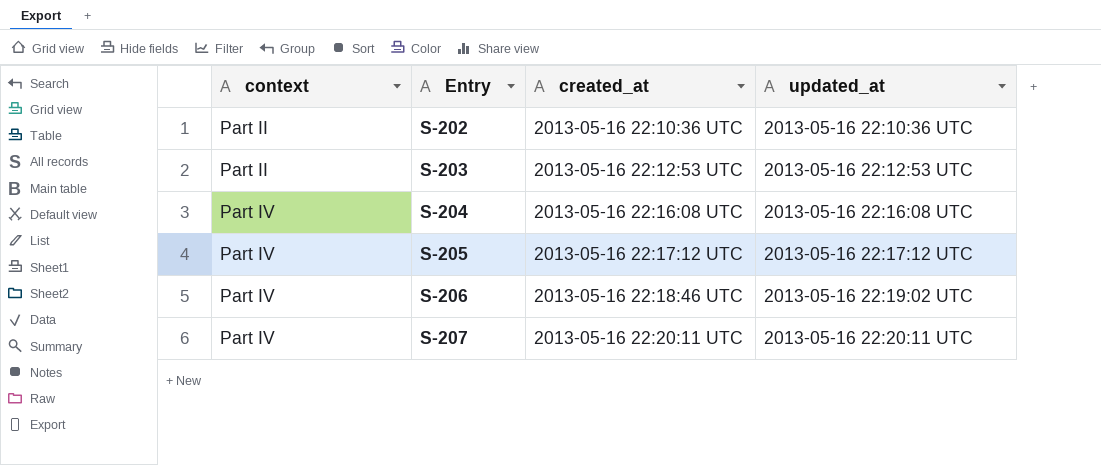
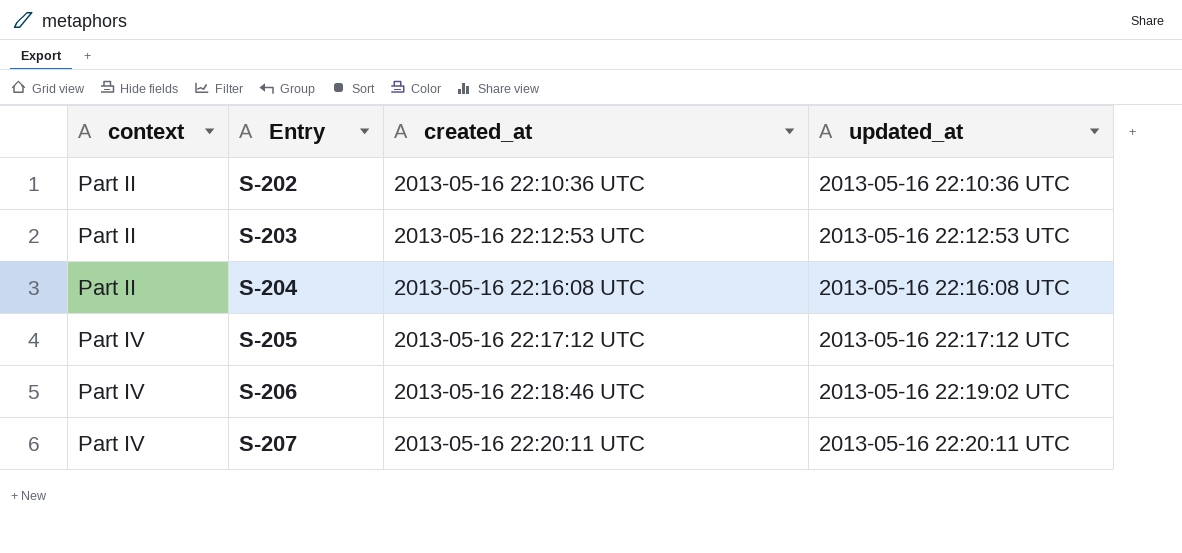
S-204 | context: Part IV -> Part II

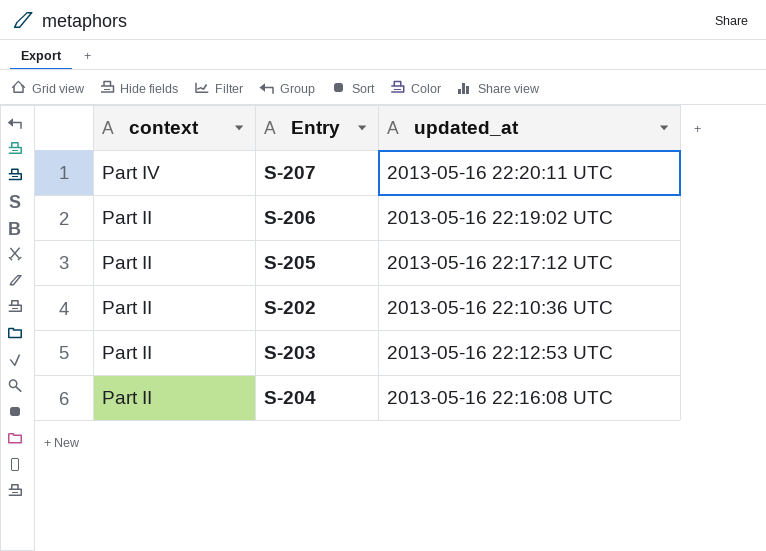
row order: context ascending -> context descending
column created_at | position: 3 -> none
S-206 | context: Part IV -> Part II
S-205 | context: Part IV -> Part II

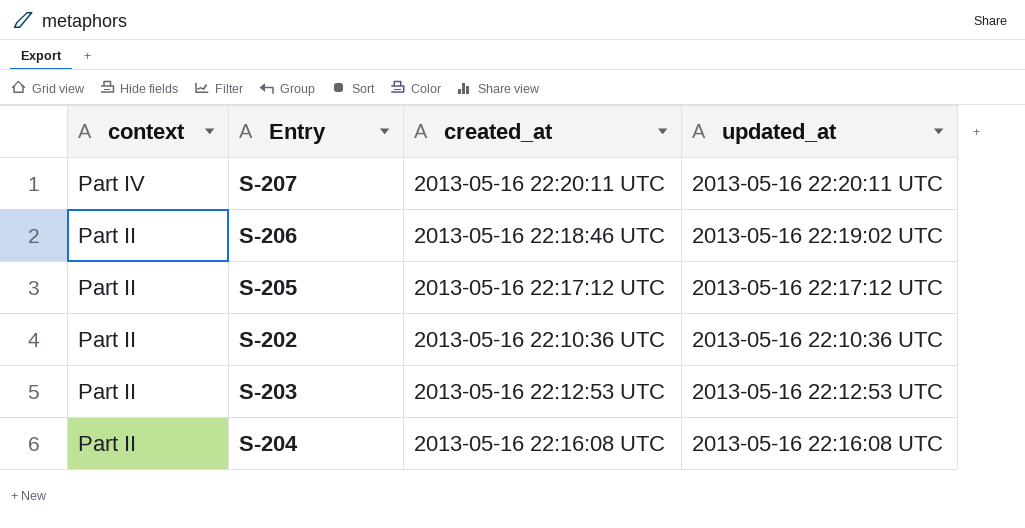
column created_at | position: none -> 3

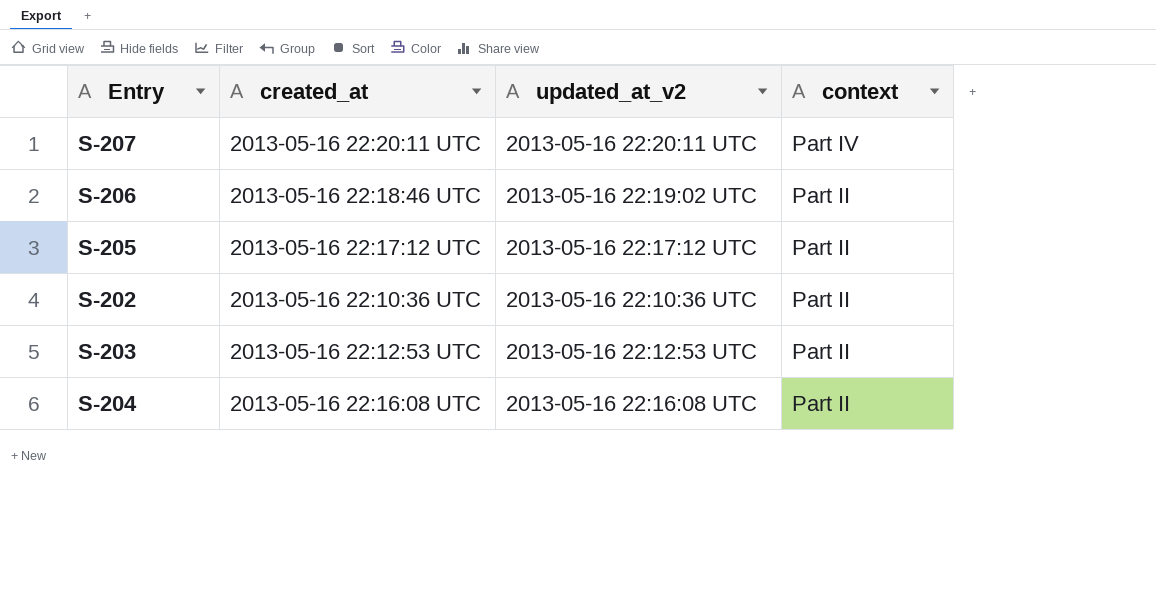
column name: updated_at -> updated_at_v2
column context | position: 1 -> 4

